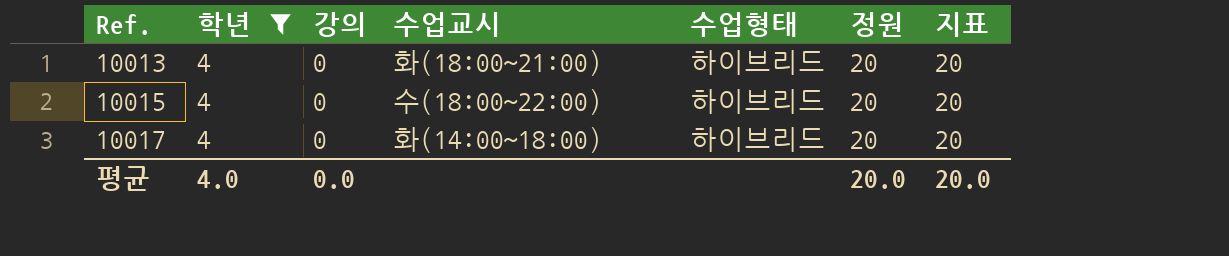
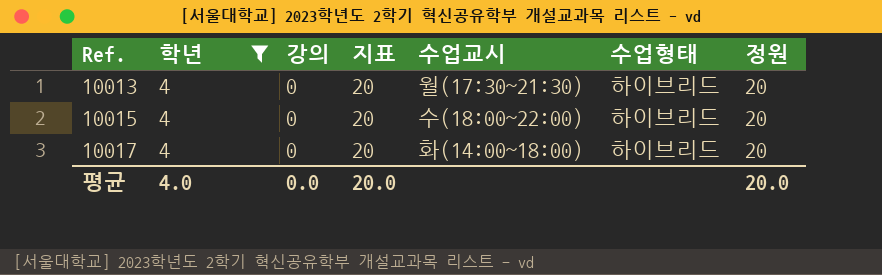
column 지표 | position: 7 -> 4
10013 | 수업교시: 화(18:00~21:00) -> 월(17:30~21:30)

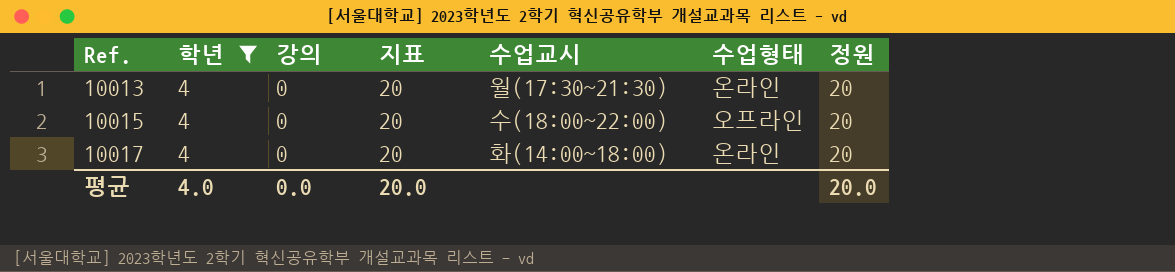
10013 | 수업형태: 하이브리드 -> 온라인
10015 | 수업형태: 하이브리드 -> 오프라인
10017 | 수업형태: 하이브리드 -> 온라인

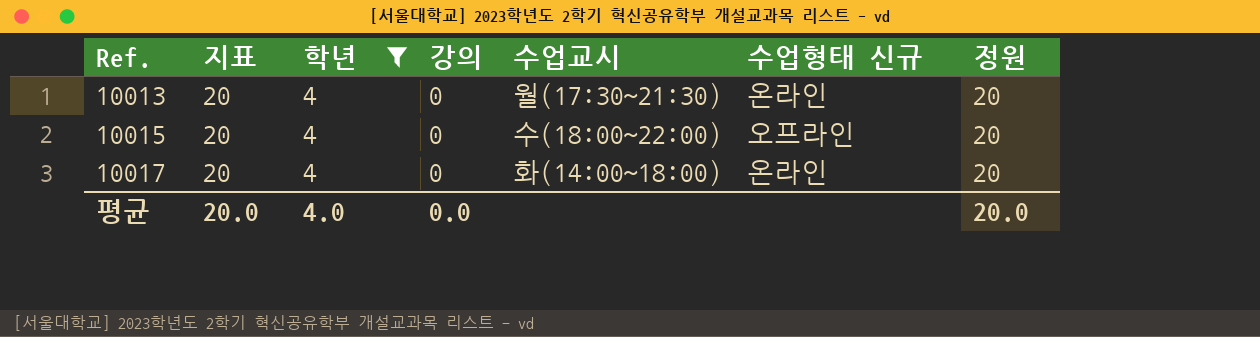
column 지표 | position: 4 -> 2
column name: 수업형태 -> 수업형태 신규

